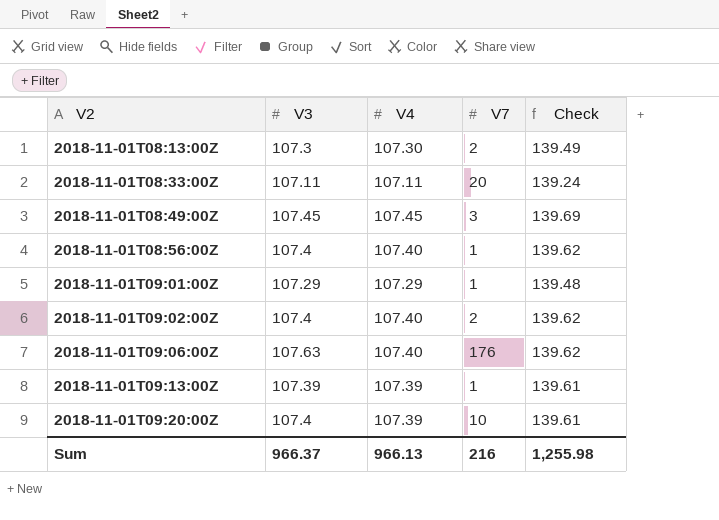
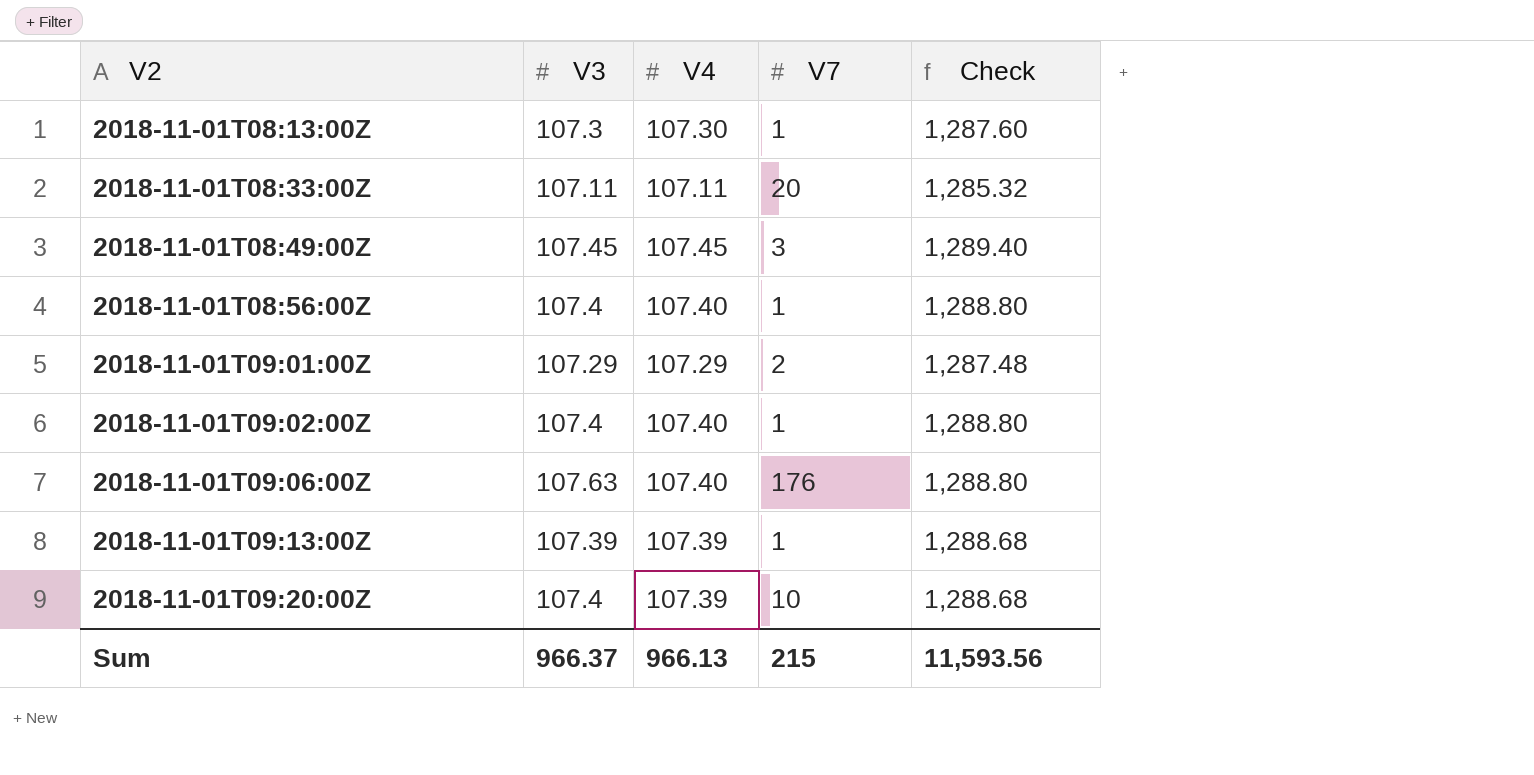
column Check | formula: [V4] * 1.3 -> [V4] * 12
2018-11-01T08:13:00Z | V7: 2 -> 1
2018-11-01T09:01:00Z | V7: 1 -> 2
2018-11-01T09:02:00Z | V7: 2 -> 1
Sum | V7: 216 -> 215
Sum | Check: 1,255.98 -> 11,593.56

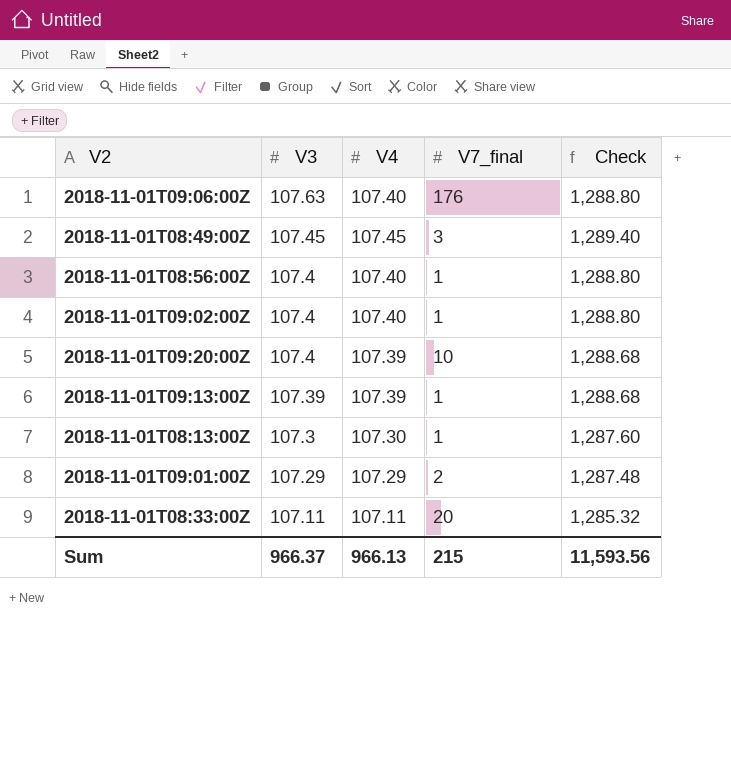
row order: V2 ascending -> V3 descending
column name: V7 -> V7_final

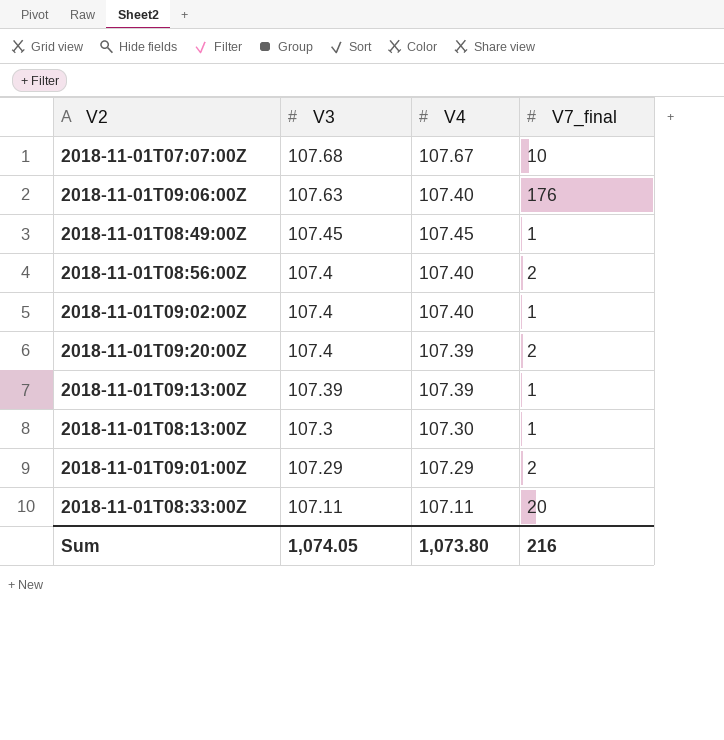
column Check | formula: [V4] * 12 -> none
row 2018-11-01T07:07:00Z: none -> 107.68 | 107.67 | 10
2018-11-01T08:49:00Z | V7_final: 3 -> 1
2018-11-01T08:56:00Z | V7_final: 1 -> 2
2018-11-01T09:20:00Z | V7_final: 10 -> 2
Sum | V3: 966.37 -> 1,074.05
Sum | V4: 966.13 -> 1,073.80
Sum | V7_final: 215 -> 216

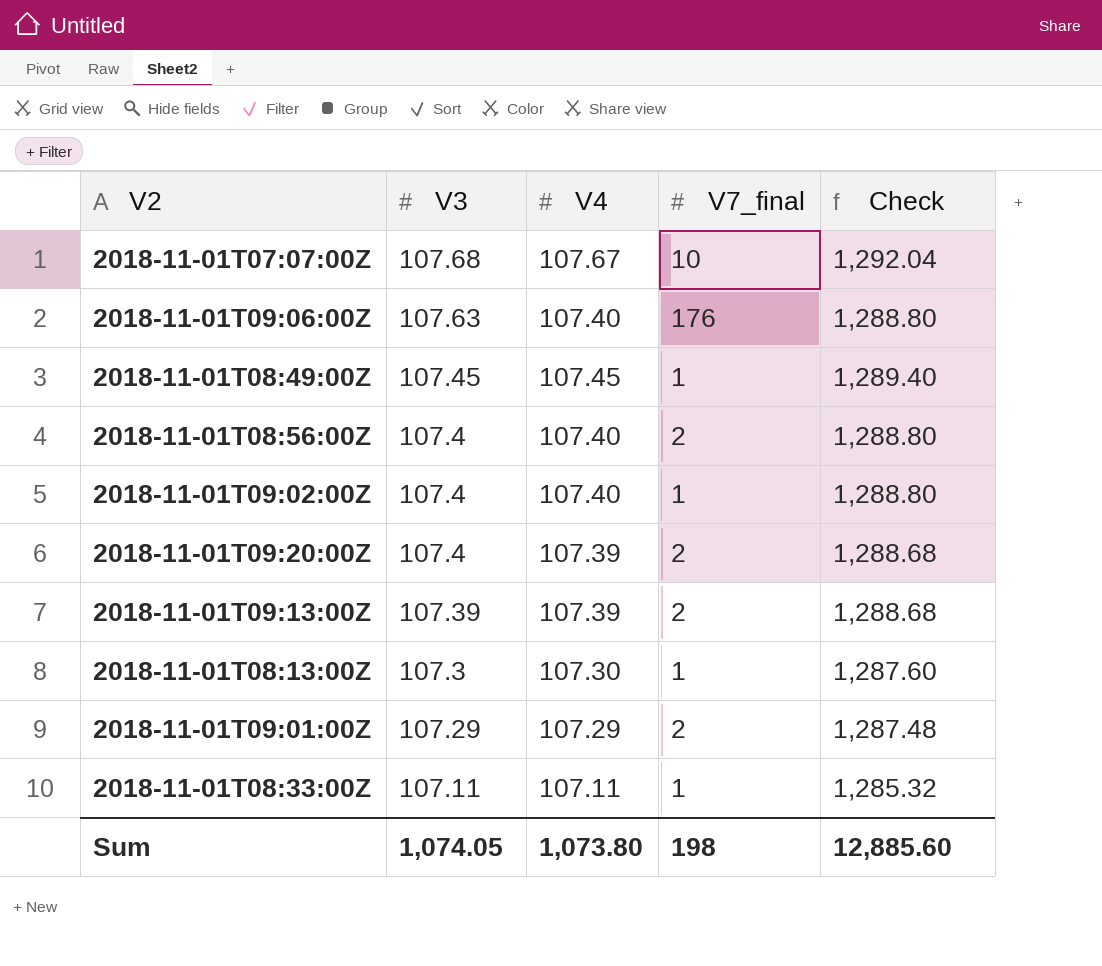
column Check | formula: none -> [V4] * 12
2018-11-01T09:13:00Z | V7_final: 1 -> 2
2018-11-01T08:33:00Z | V7_final: 20 -> 1
Sum | V7_final: 216 -> 198

